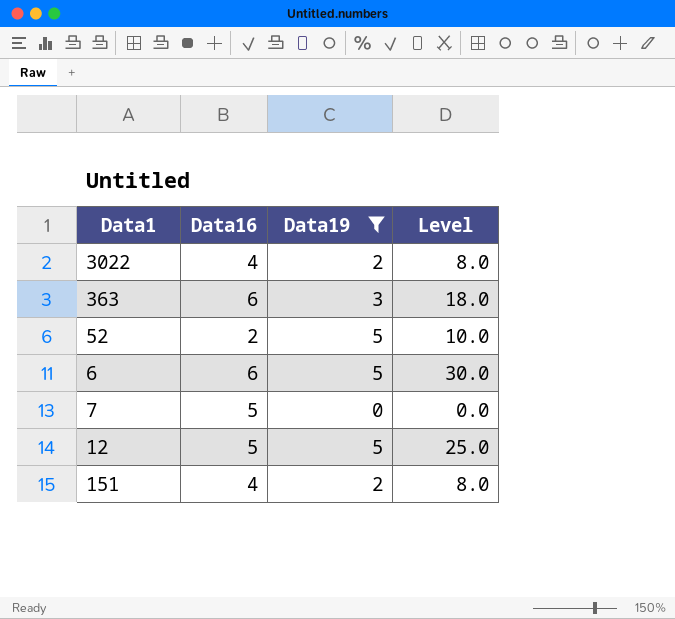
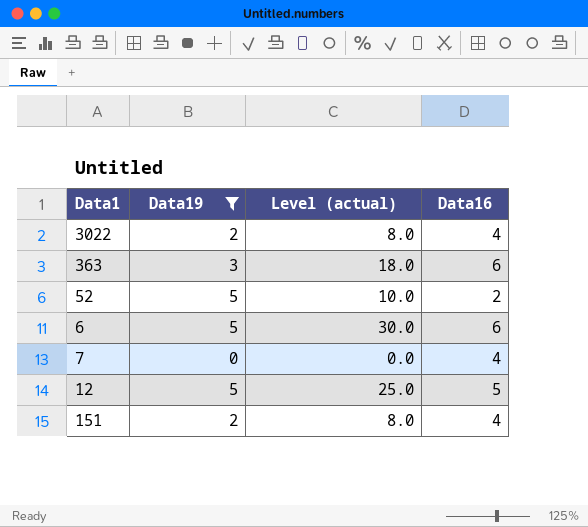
column name: Level -> Level (actual)
column Data16 | position: 2 -> 4
7 | Data16: 5 -> 4

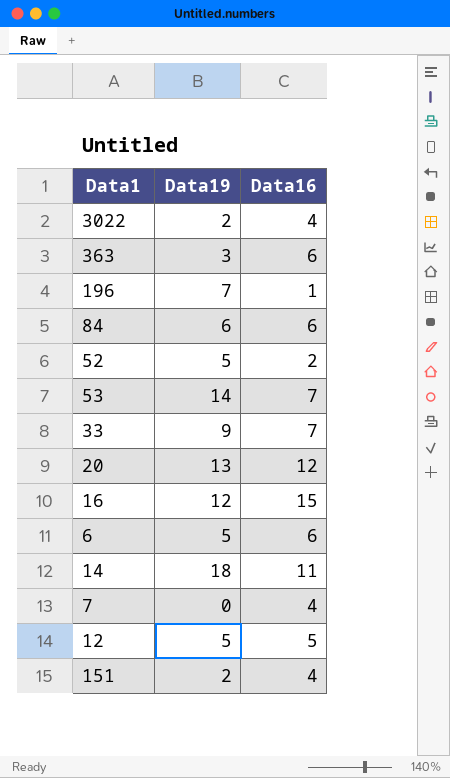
filter: Data19 <= 5 -> none
column Level (actual) | formula: [Data19] * [Data16] -> none

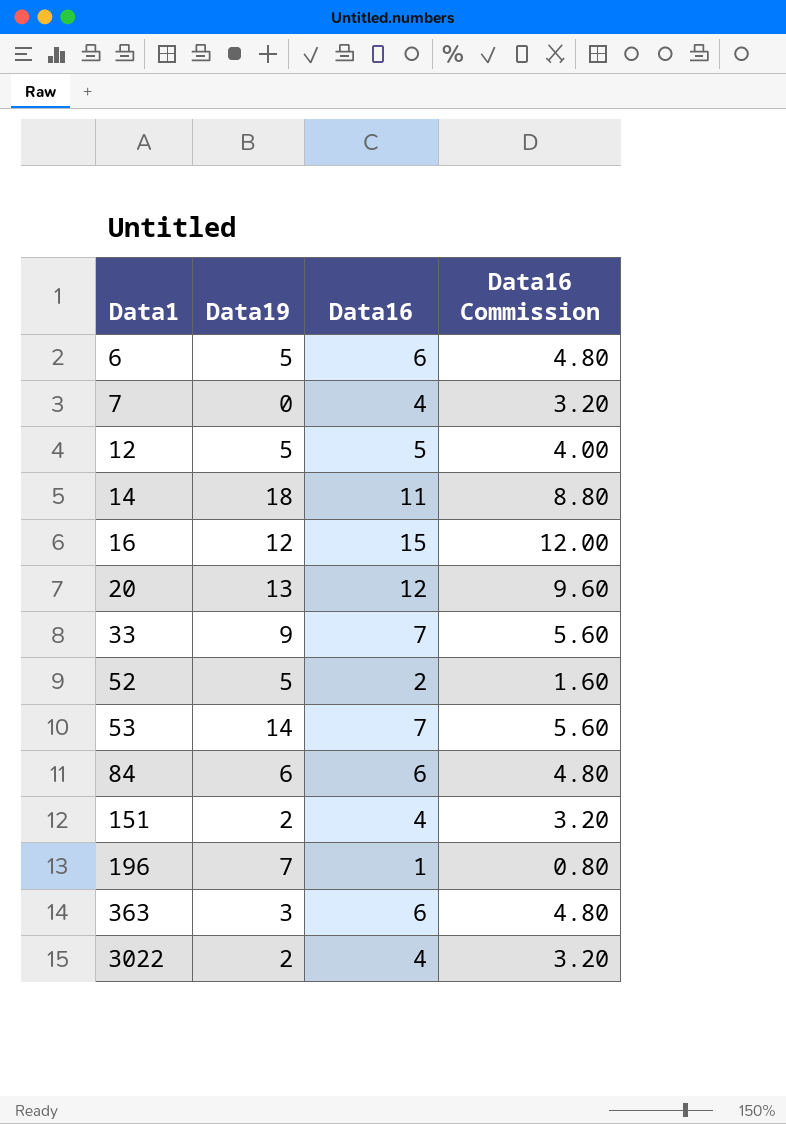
row order: none -> Data1 ascending
column Data16 Commission | formula: none -> [Data16] * 0.8

